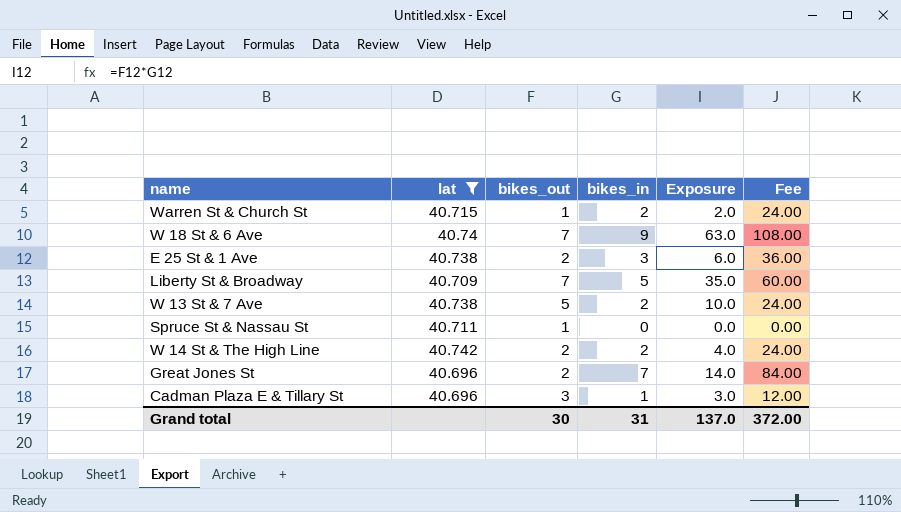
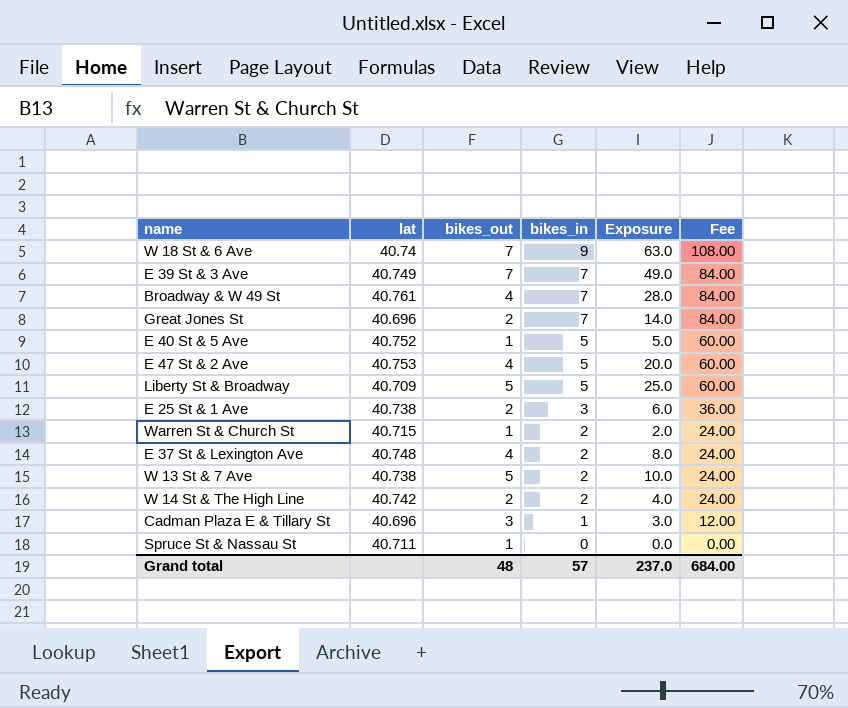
filter: lat <= 40.742 -> none
row order: none -> bikes_in descending
Liberty St & Broadway | bikes_out: 7 -> 5
Liberty St & Broadway | Exposure: 35.0 -> 25.0
Grand total | bikes_out: 30 -> 48
Grand total | bikes_in: 31 -> 57
Grand total | Exposure: 137.0 -> 237.0
Grand total | Fee: 372.00 -> 684.00

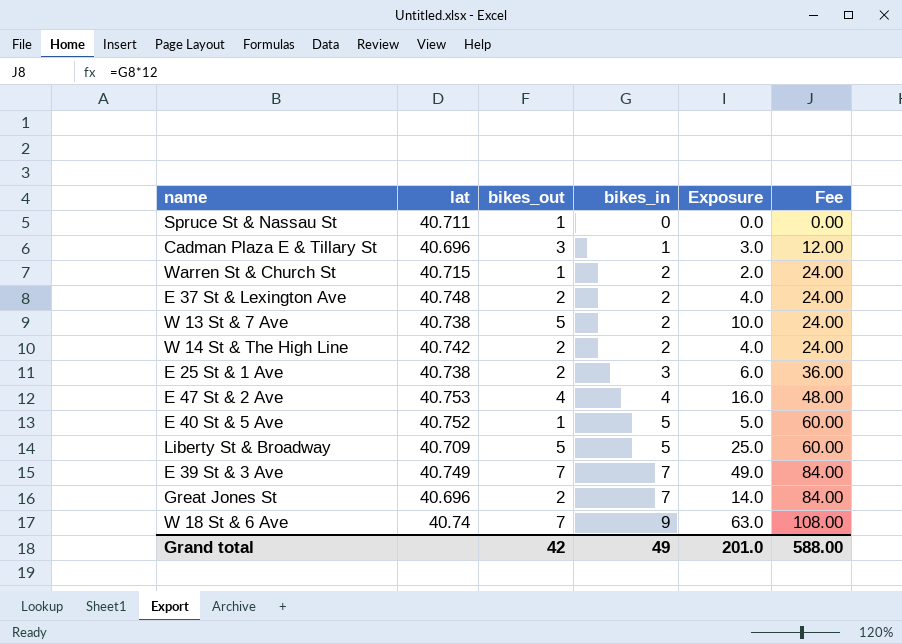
row order: bikes_in descending -> bikes_in ascending
row Broadway & W 49 St: 40.761 | 4 | 7 | 28.0 | 84.00 -> none
E 37 St & Lexington Ave | bikes_out: 4 -> 2
E 37 St & Lexington Ave | Exposure: 8.0 -> 4.0
E 47 St & 2 Ave | bikes_in: 5 -> 4
E 47 St & 2 Ave | Exposure: 20.0 -> 16.0
E 47 St & 2 Ave | Fee: 60.00 -> 48.00
Grand total | bikes_out: 48 -> 42
Grand total | bikes_in: 57 -> 49
Grand total | Exposure: 237.0 -> 201.0
Grand total | Fee: 684.00 -> 588.00

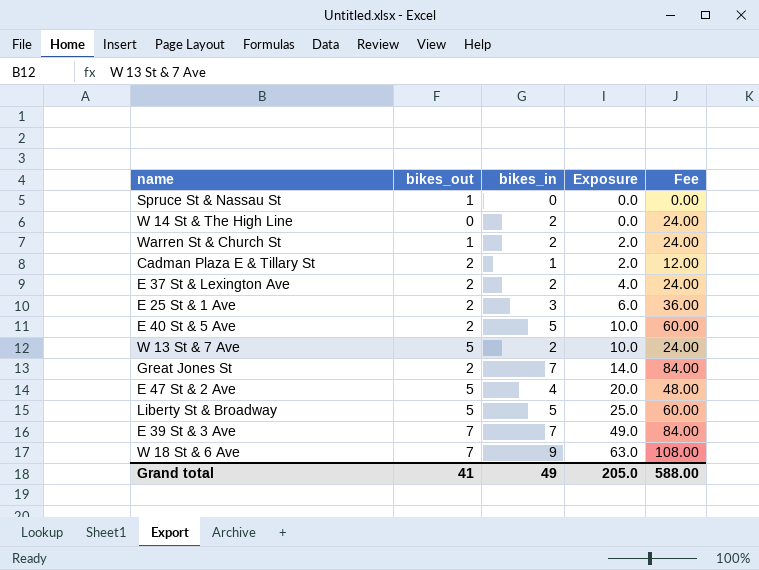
row order: bikes_in ascending -> Exposure ascending
column lat | position: 2 -> none
W 14 St & The High Line | bikes_out: 2 -> 0
W 14 St & The High Line | Exposure: 4.0 -> 0.0
Cadman Plaza E & Tillary St | bikes_out: 3 -> 2
Cadman Plaza E & Tillary St | Exposure: 3.0 -> 2.0
E 40 St & 5 Ave | bikes_out: 1 -> 2
E 40 St & 5 Ave | Exposure: 5.0 -> 10.0
E 47 St & 2 Ave | bikes_out: 4 -> 5
E 47 St & 2 Ave | Exposure: 16.0 -> 20.0
Grand total | bikes_out: 42 -> 41
Grand total | Exposure: 201.0 -> 205.0

